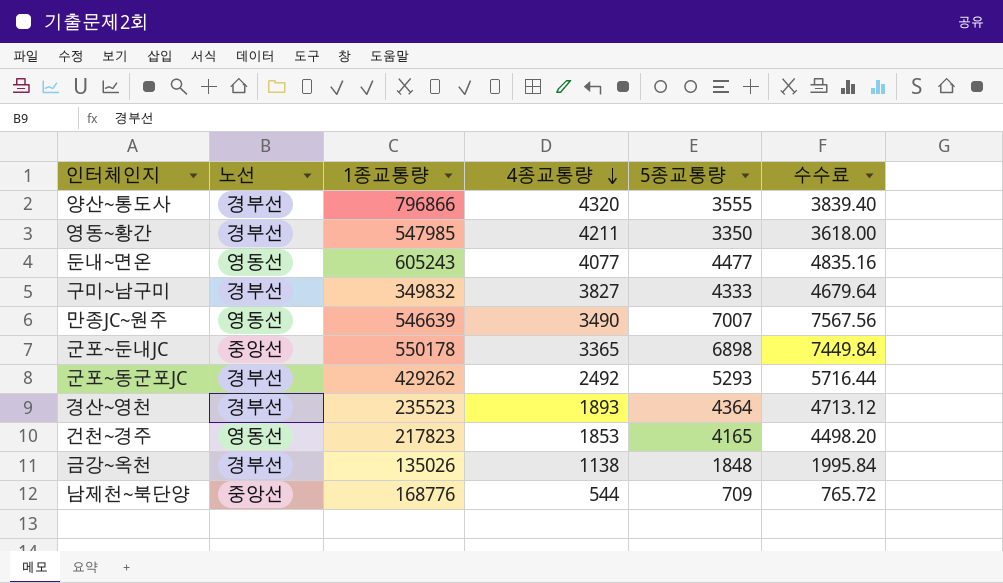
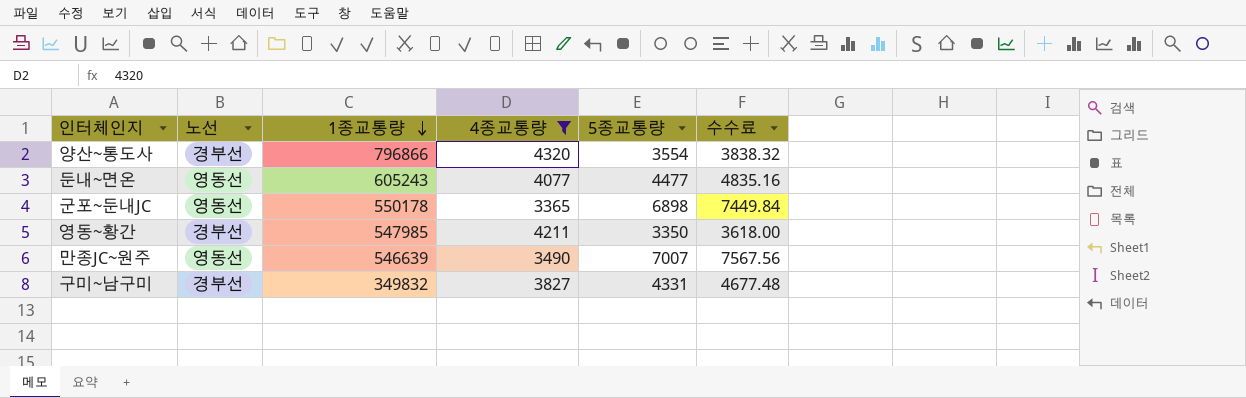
filter: none -> 4종교통량 >= 3365
row order: 4종교통량 descending -> 1종교통량 descending
양산~통도사 | 5종교통량: 3555 -> 3554
양산~통도사 | 수수료: 3839.40 -> 3838.32
군포~둔내JC | 노선: 중앙선 -> 영동선
구미~남구미 | 5종교통량: 4333 -> 4331
구미~남구미 | 수수료: 4679.64 -> 4677.48

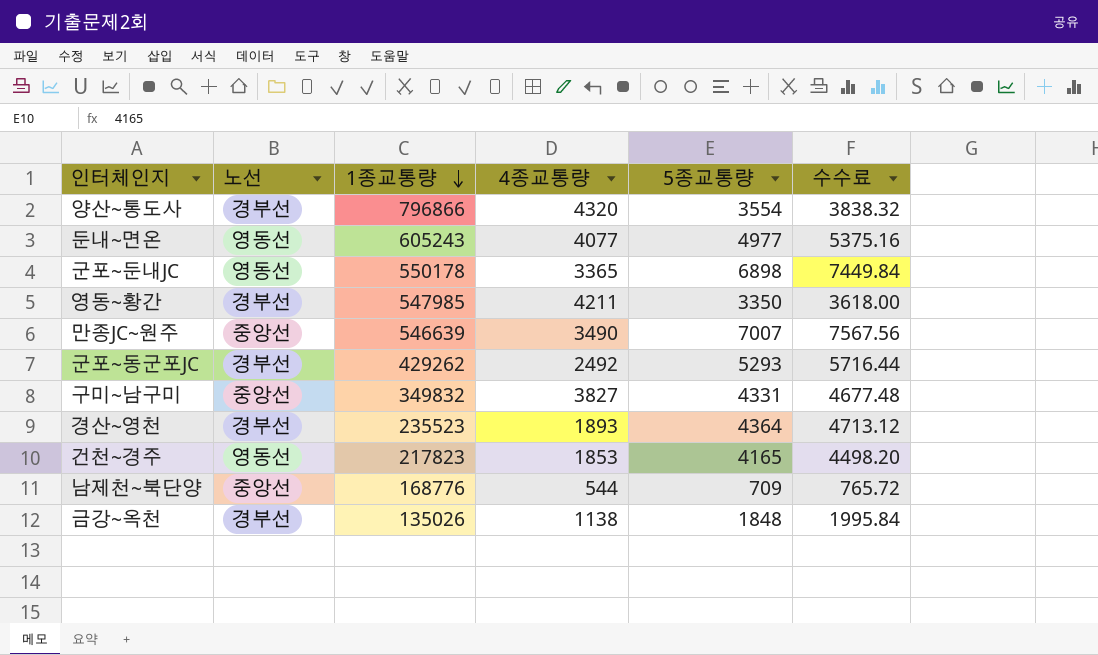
filter: 4종교통량 >= 3365 -> none
둔내~면온 | 5종교통량: 4477 -> 4977
둔내~면온 | 수수료: 4835.16 -> 5375.16
만종JC~원주 | 노선: 영동선 -> 중앙선
구미~남구미 | 노선: 경부선 -> 중앙선

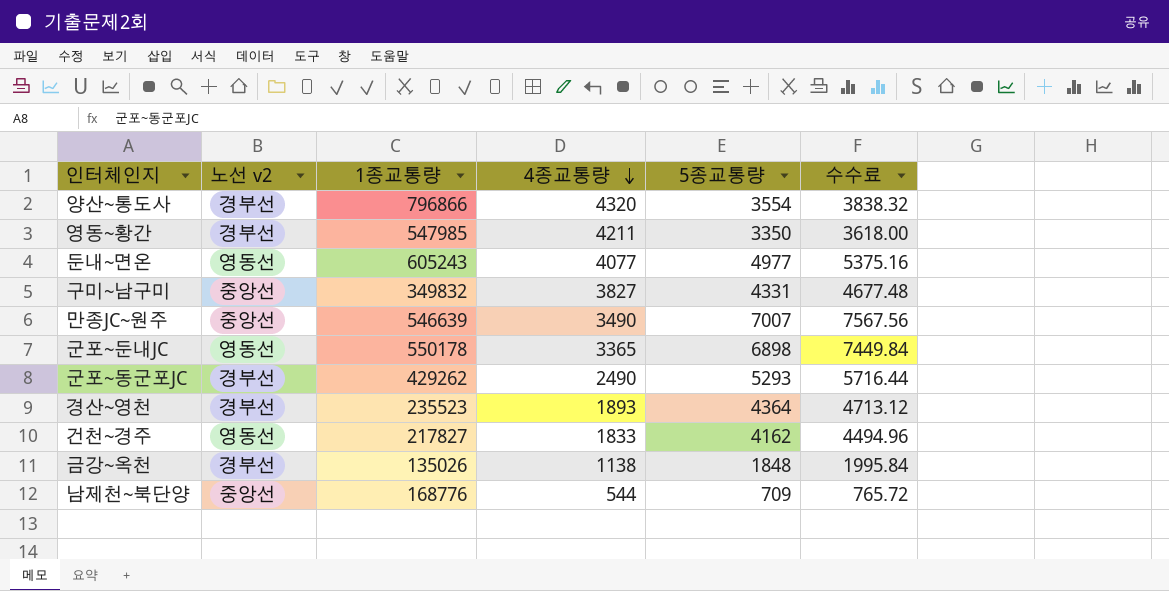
row order: 1종교통량 descending -> 4종교통량 descending
column name: 노선 -> 노선 v2
군포~동군포JC | 4종교통량: 2492 -> 2490
건천~경주 | 1종교통량: 217823 -> 217827
건천~경주 | 4종교통량: 1853 -> 1833
건천~경주 | 5종교통량: 4165 -> 4162
건천~경주 | 수수료: 4498.20 -> 4494.96

